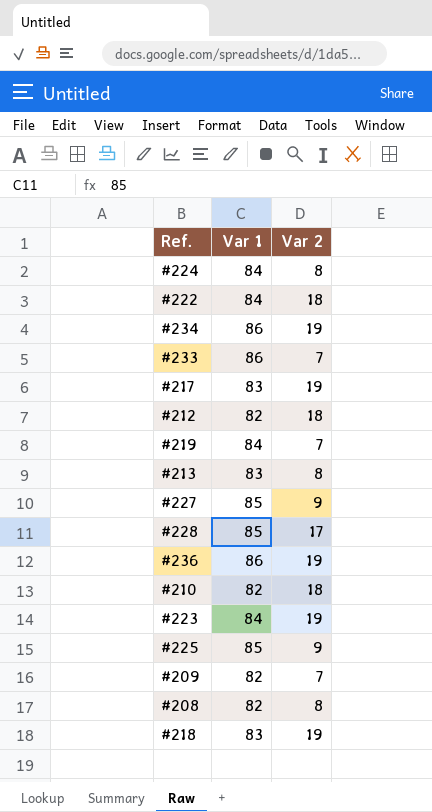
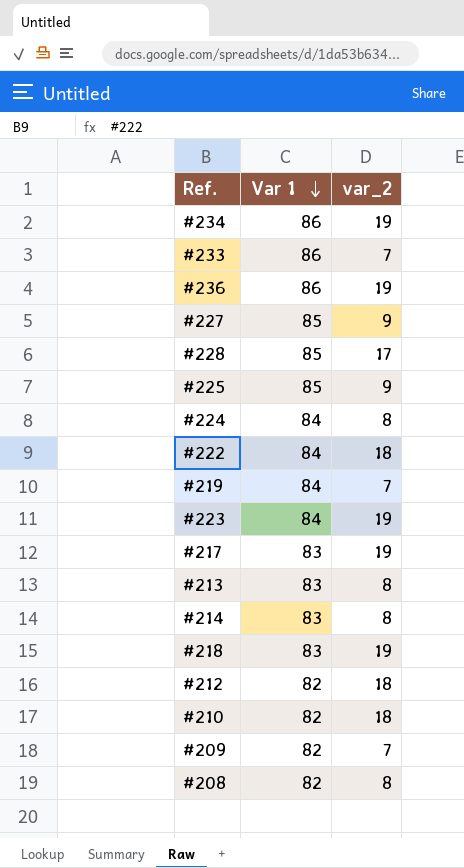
row order: none -> Var 1 descending
column name: Var 2 -> var_2
row #214: none -> 83 | 8

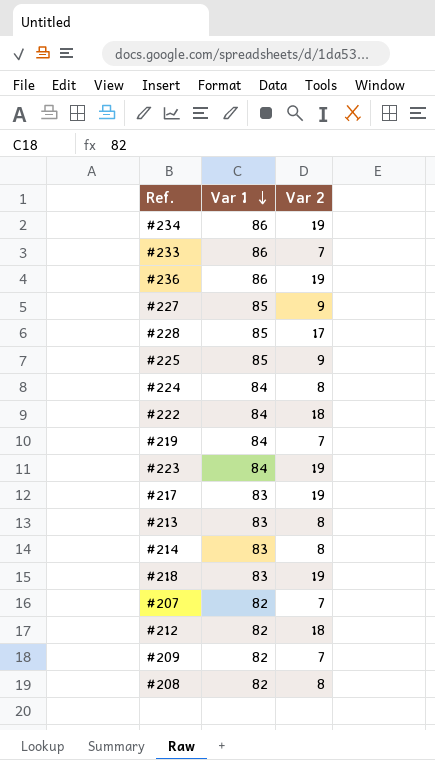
column name: var_2 -> Var 2
row #210: 82 | 18 -> none
row #207: none -> 82 | 7

